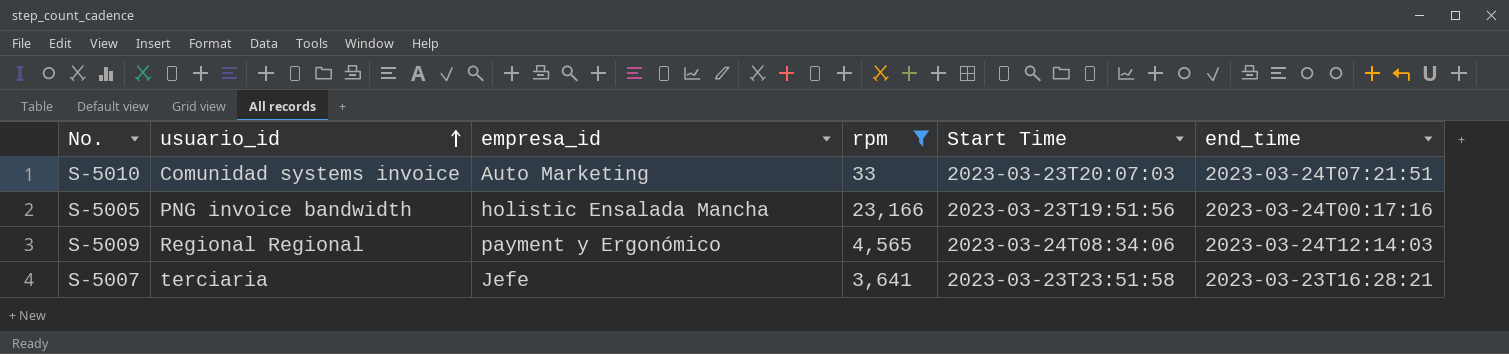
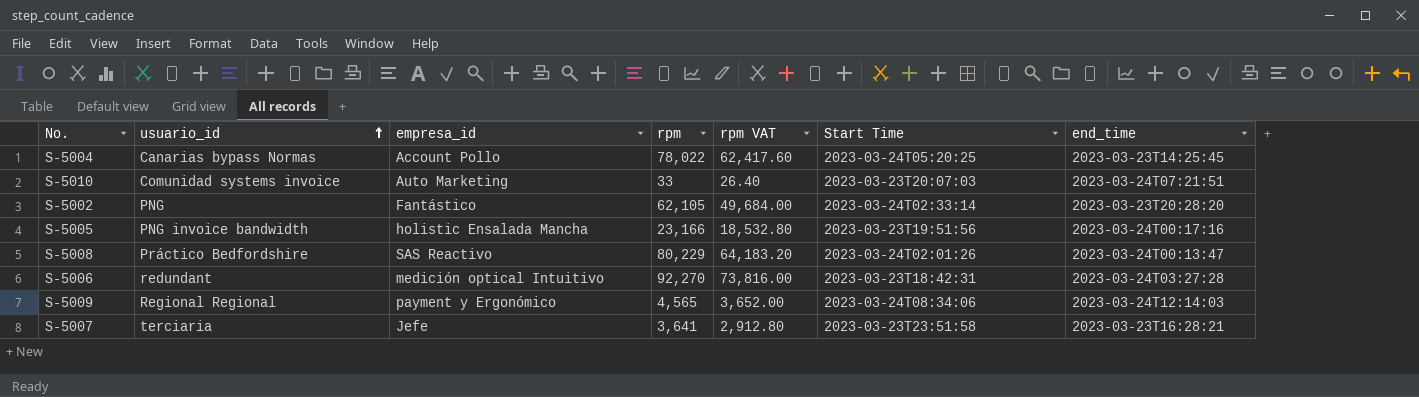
filter: rpm <= 23,166 -> none
column rpm VAT | formula: none -> [rpm] * 0.8

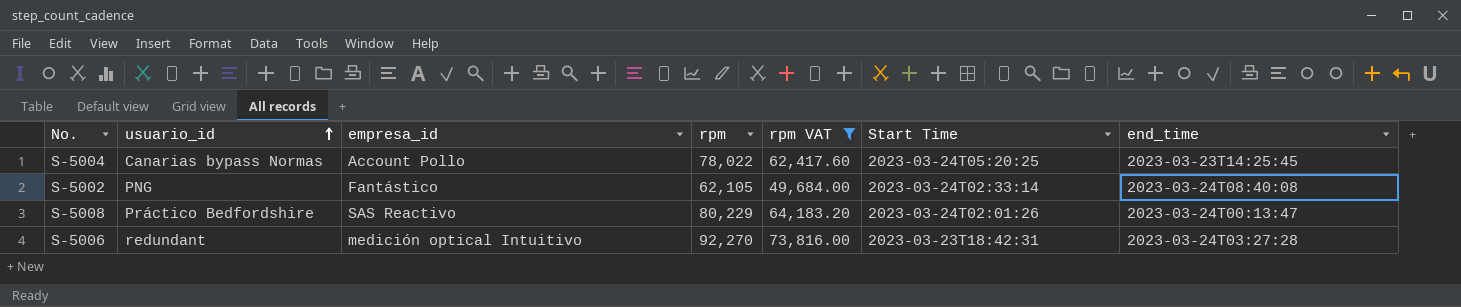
filter: none -> rpm VAT >= 49,684.00
S-5002 | end_time: 2023-03-23T20:28:20 -> 2023-03-24T08:40:08

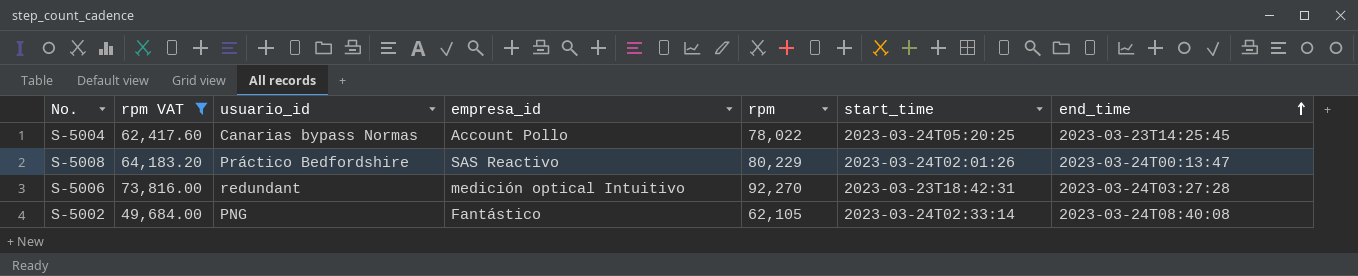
row order: usuario_id ascending -> end_time ascending
column rpm VAT | position: 5 -> 2
column name: Start Time -> start_time

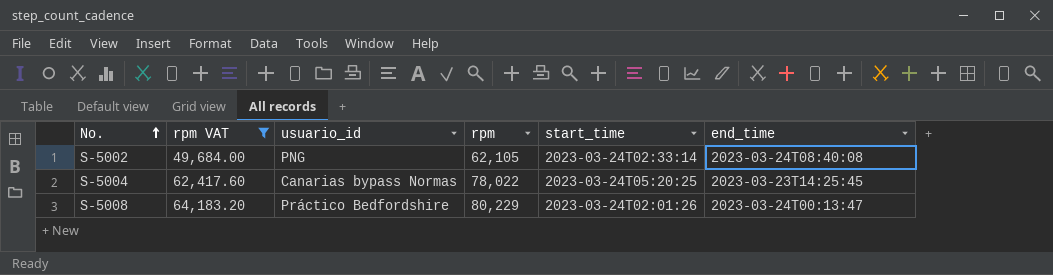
row order: end_time ascending -> No. ascending
column empresa_id | position: 4 -> none
row S-5006: 73,816.00 | redundant | medición optical Intuitivo | 92,270 | 2023-03-23T18:42:31 | 2023-03-24T03:27:28 -> none

